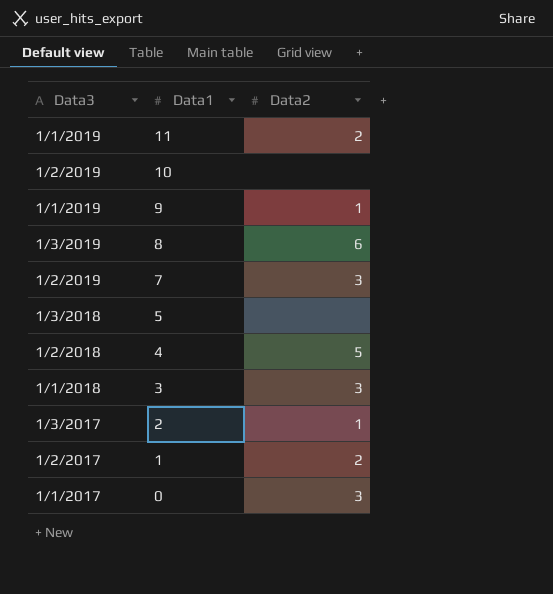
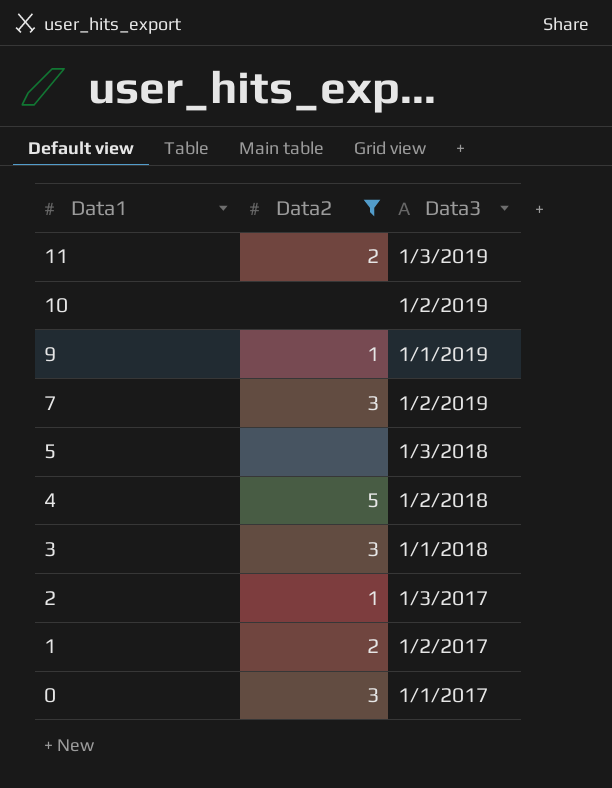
filter: none -> Data2 != 6
column Data3 | position: 1 -> 3
11 | Data3: 1/1/2019 -> 1/3/2019

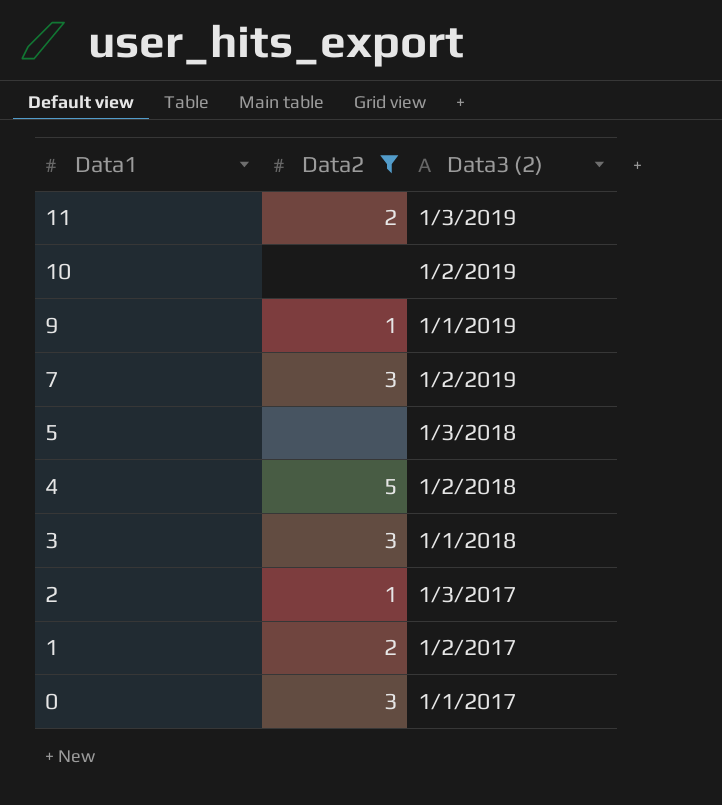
column name: Data3 -> Data3 (2)

